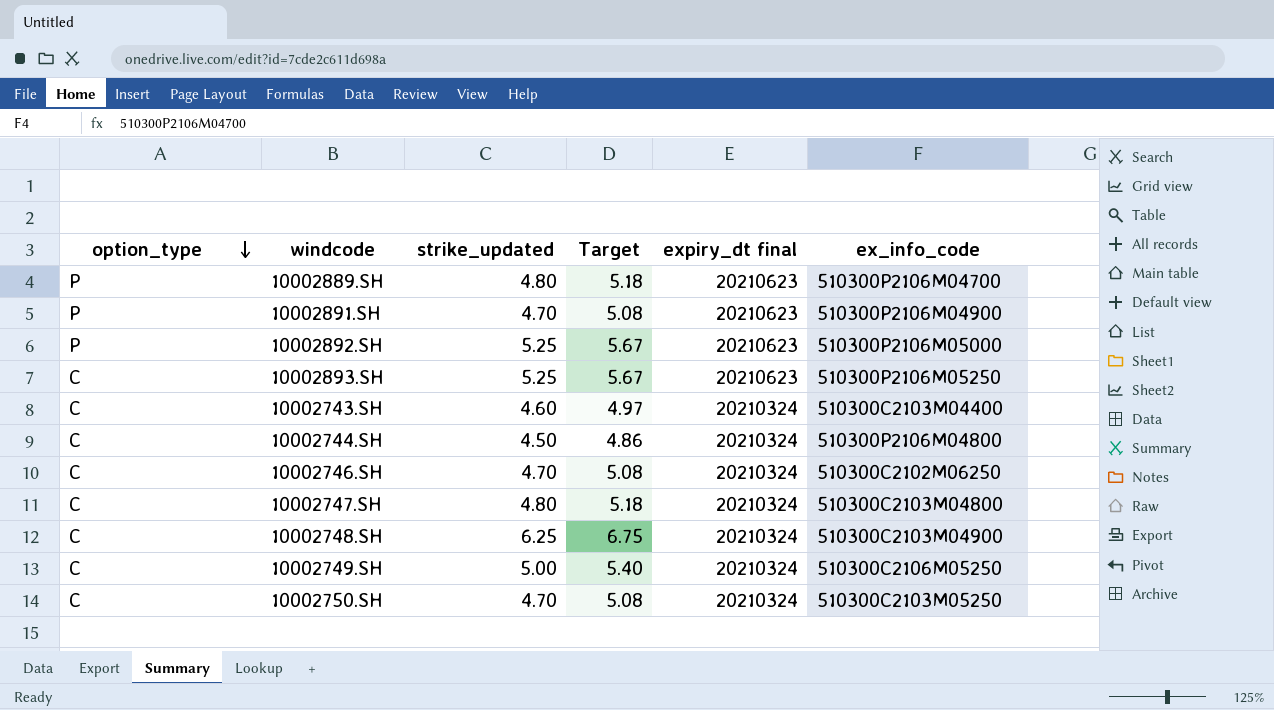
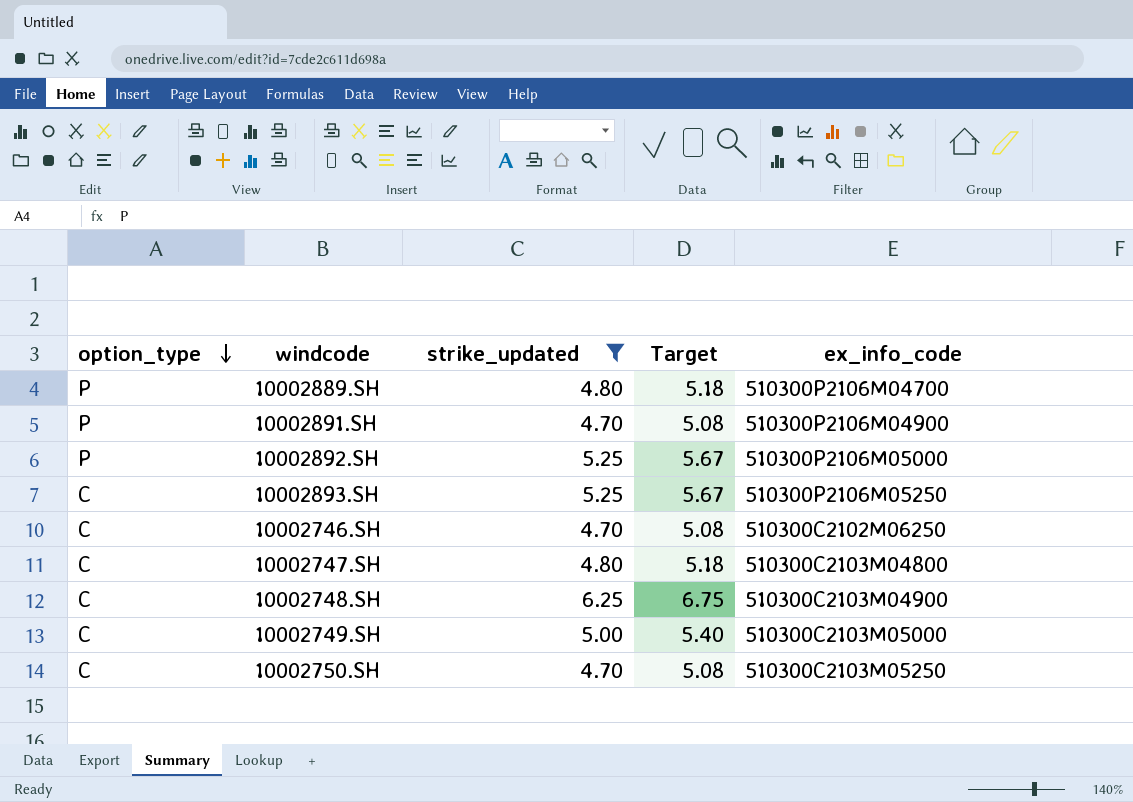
filter: none -> strike_updated >= 4.70
column expiry_dt final | position: 5 -> none
10002749.SH | ex_info_code: 510300C2106M05250 -> 510300C2103M05000

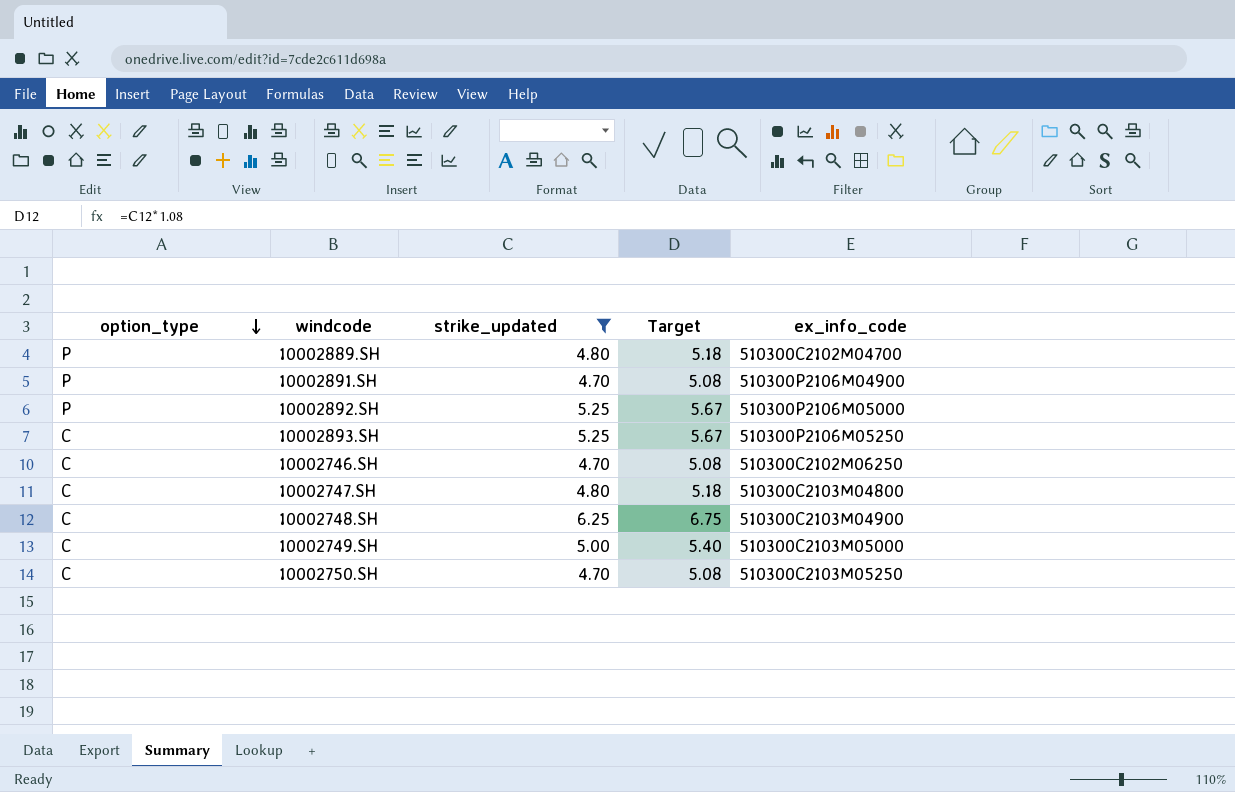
10002889.SH | ex_info_code: 510300P2106M04700 -> 510300C2102M04700

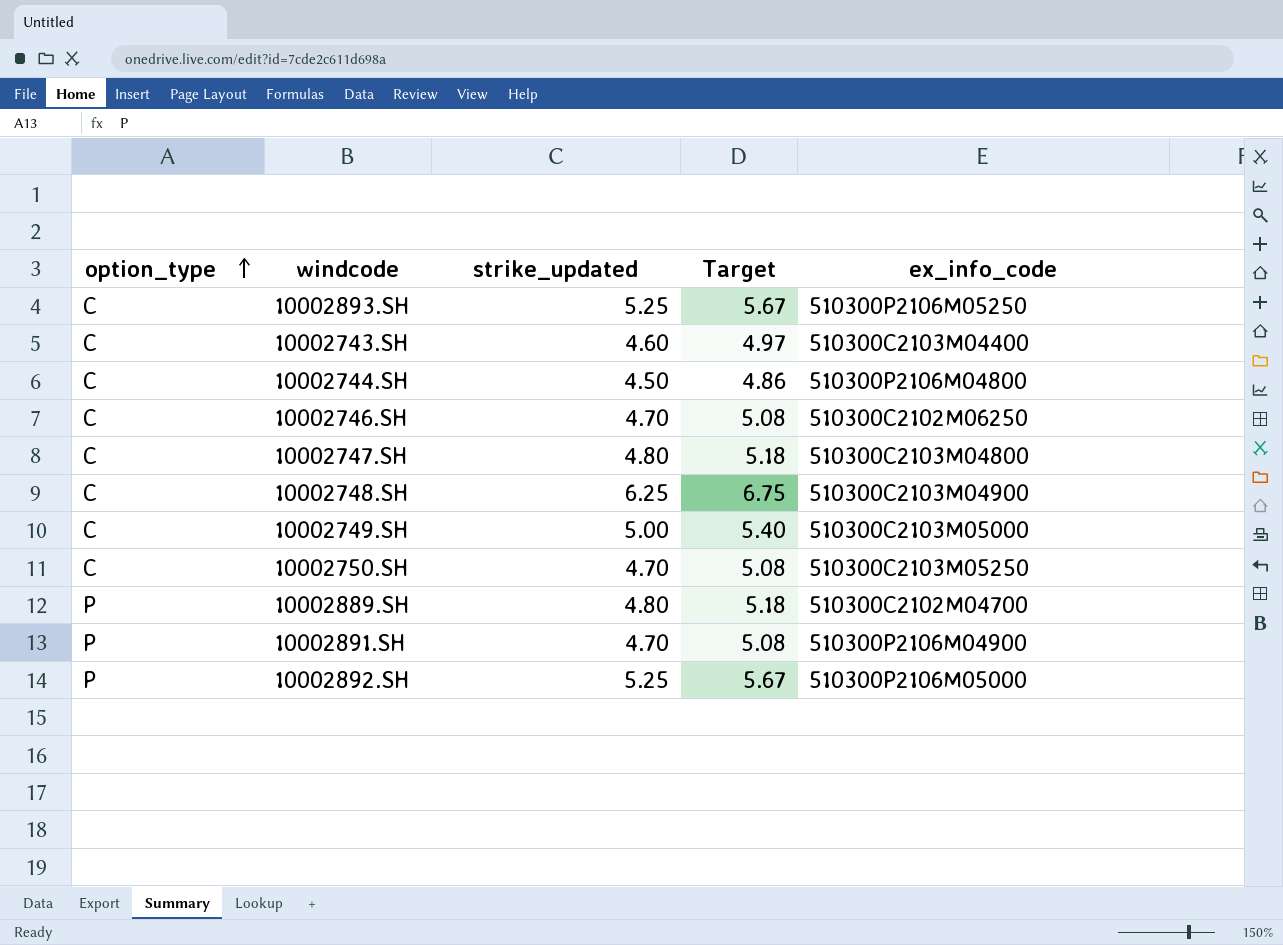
filter: strike_updated >= 4.70 -> none
row order: option_type descending -> option_type ascending

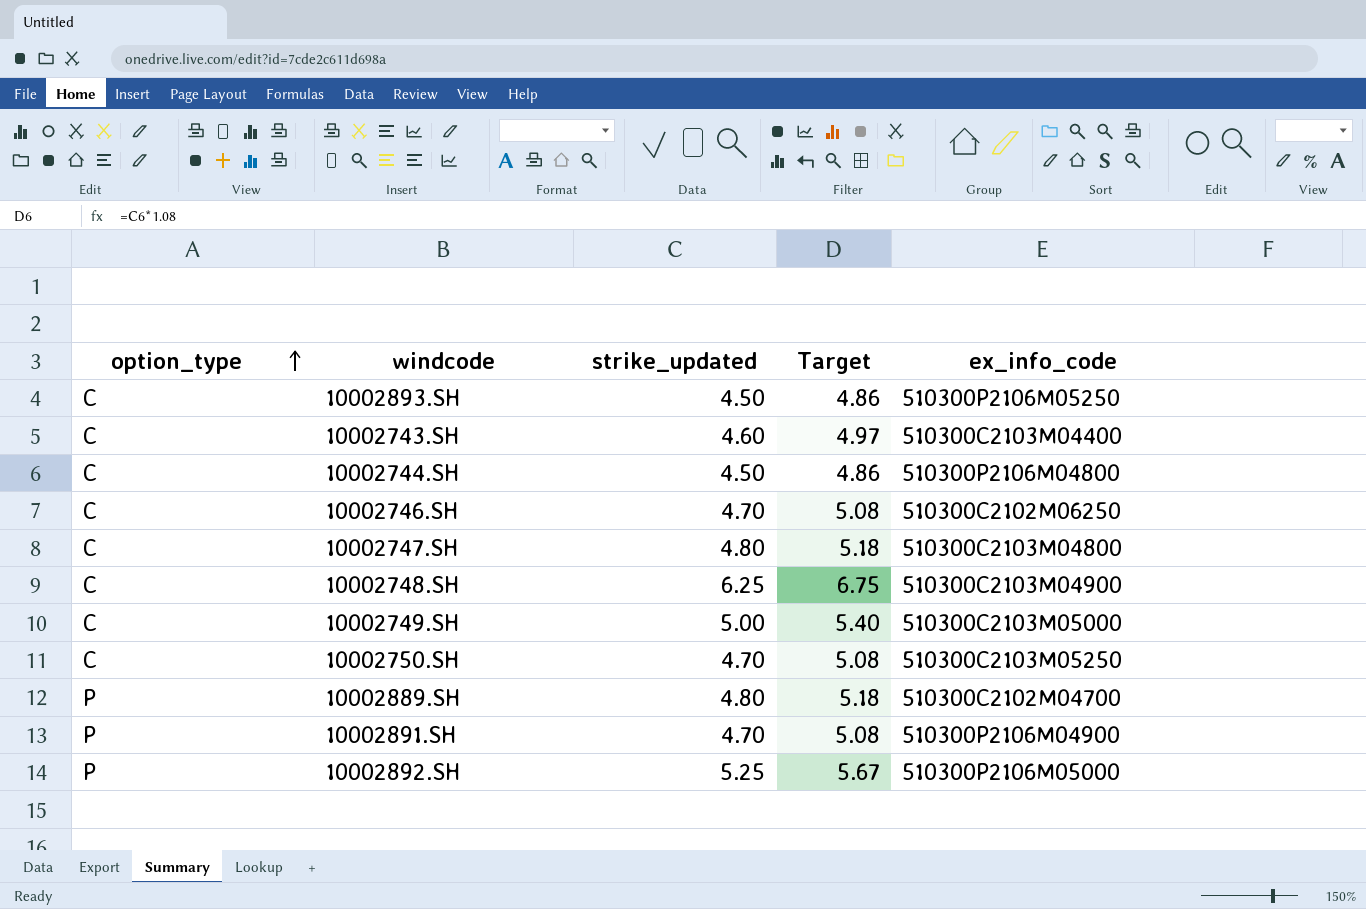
10002893.SH | strike_updated: 5.25 -> 4.50
10002893.SH | Target: 5.67 -> 4.86

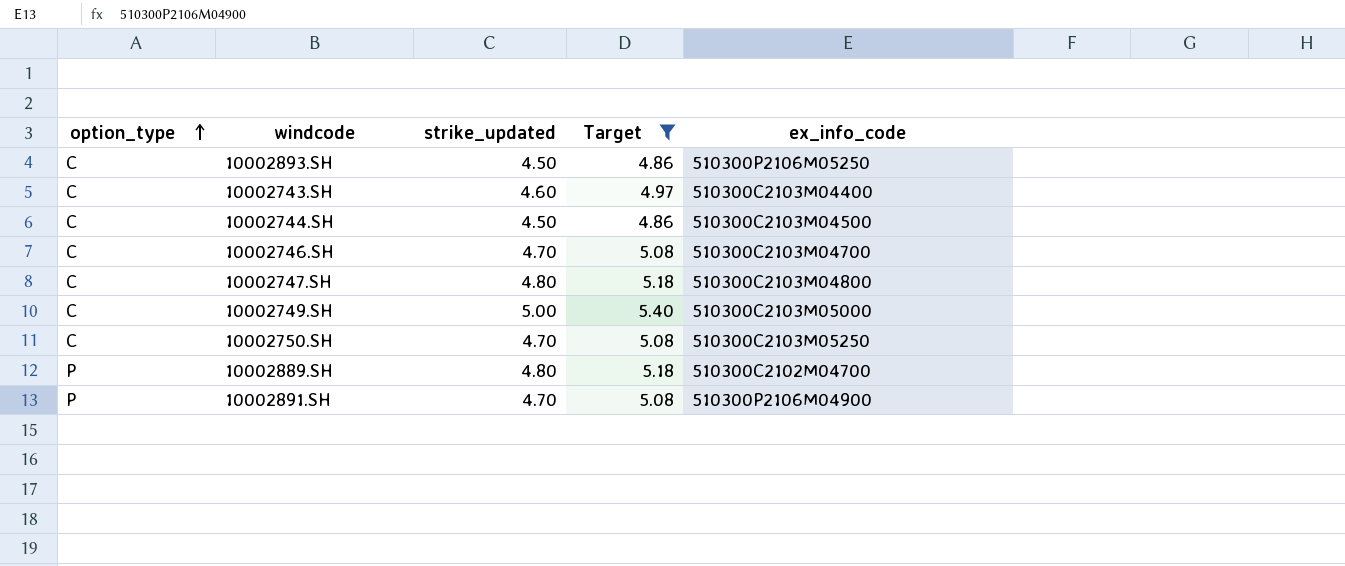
filter: none -> Target <= 5.40
10002744.SH | ex_info_code: 510300P2106M04800 -> 510300C2103M04500
10002746.SH | ex_info_code: 510300C2102M06250 -> 510300C2103M04700

